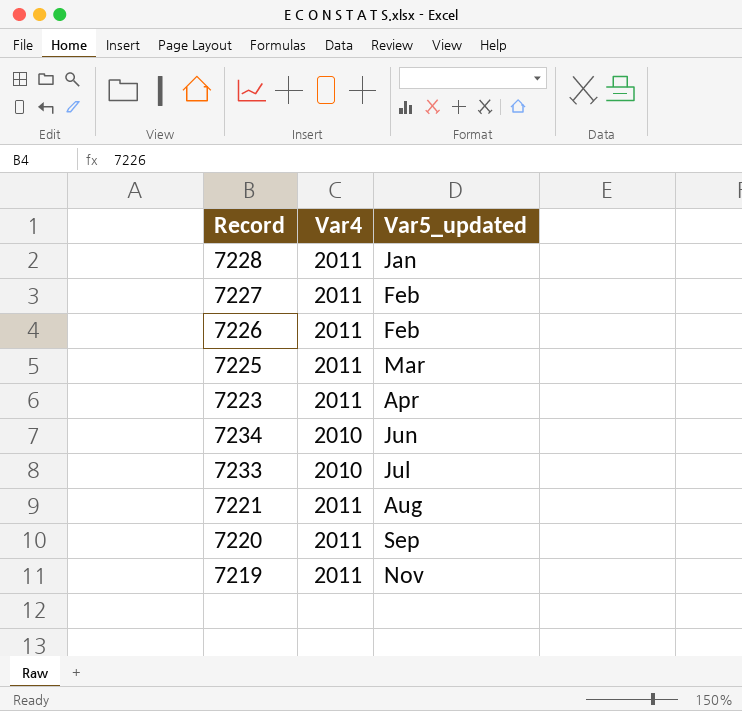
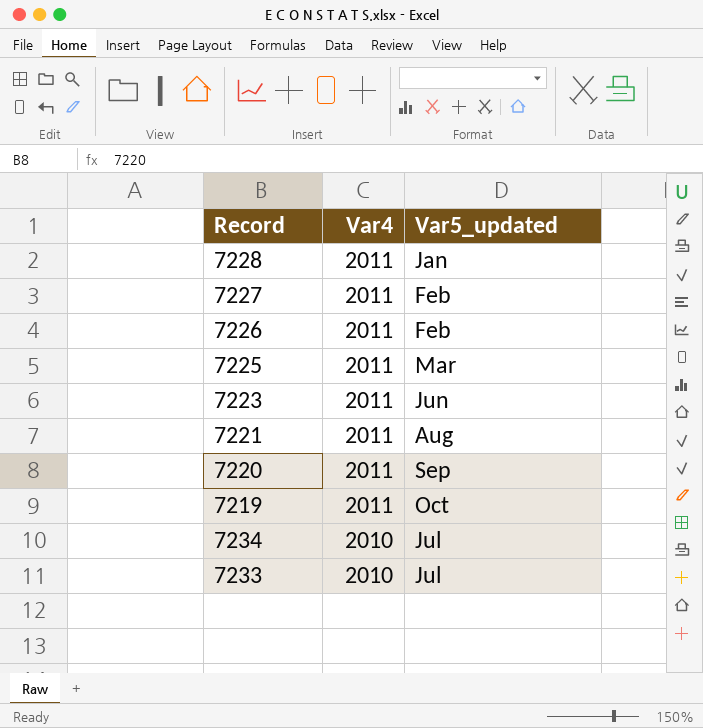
row order: Var5_updated ascending -> Var4 descending
7223 | Var5_updated: Apr -> Jun
7219 | Var5_updated: Nov -> Oct
7234 | Var5_updated: Jun -> Jul

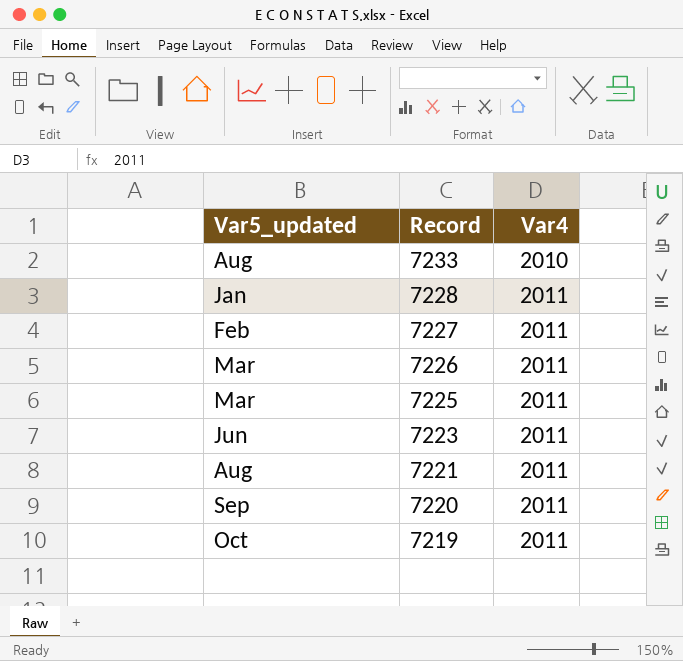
row order: Var4 descending -> Record descending
column Var5_updated | position: 3 -> 1
row 7234: 2010 | Jul -> none
7233 | Var5_updated: Jul -> Aug
7226 | Var5_updated: Feb -> Mar

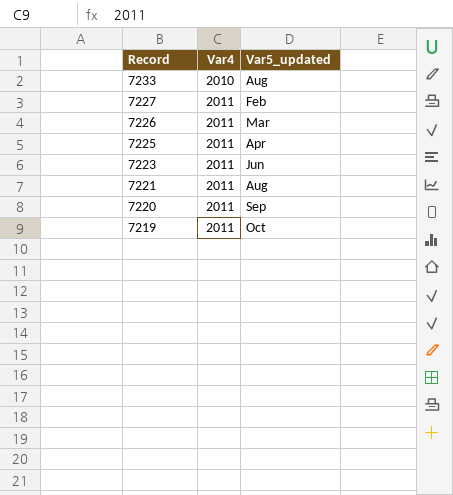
column Var5_updated | position: 1 -> 3
row 7228: Jan | 2011 -> none
7225 | Var5_updated: Mar -> Apr

